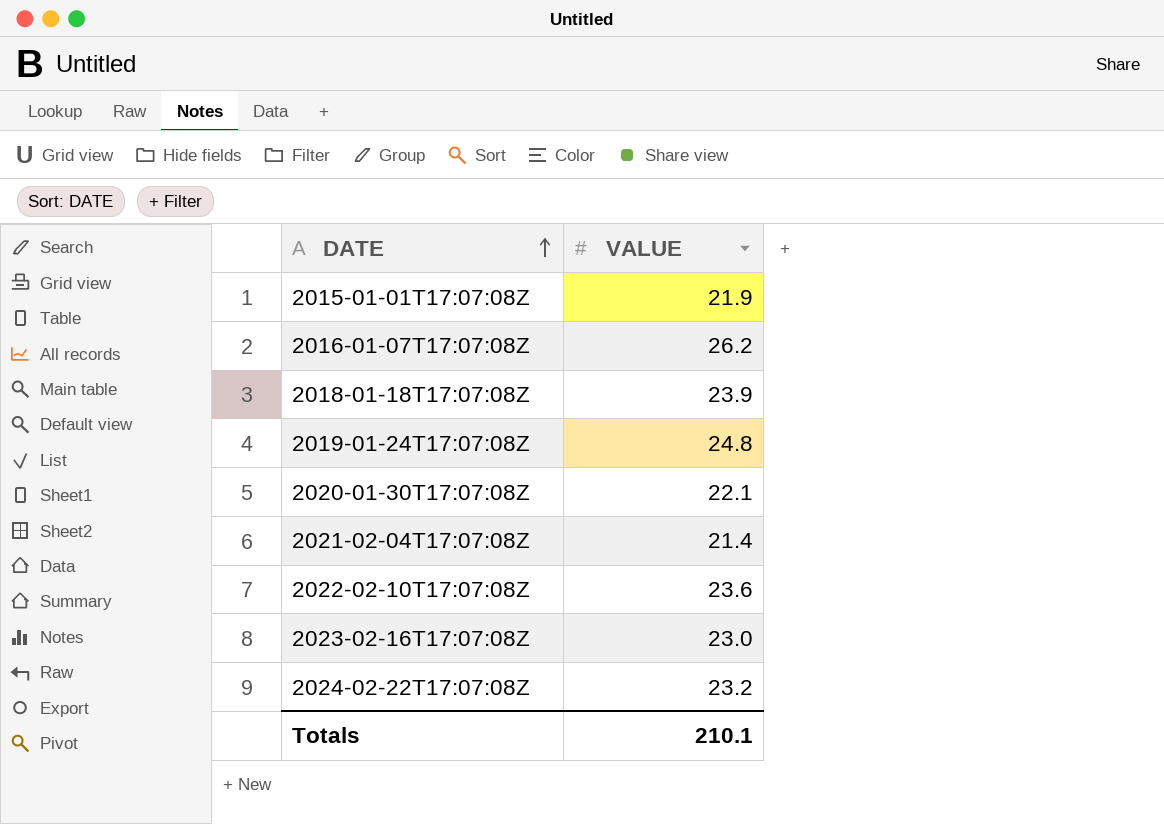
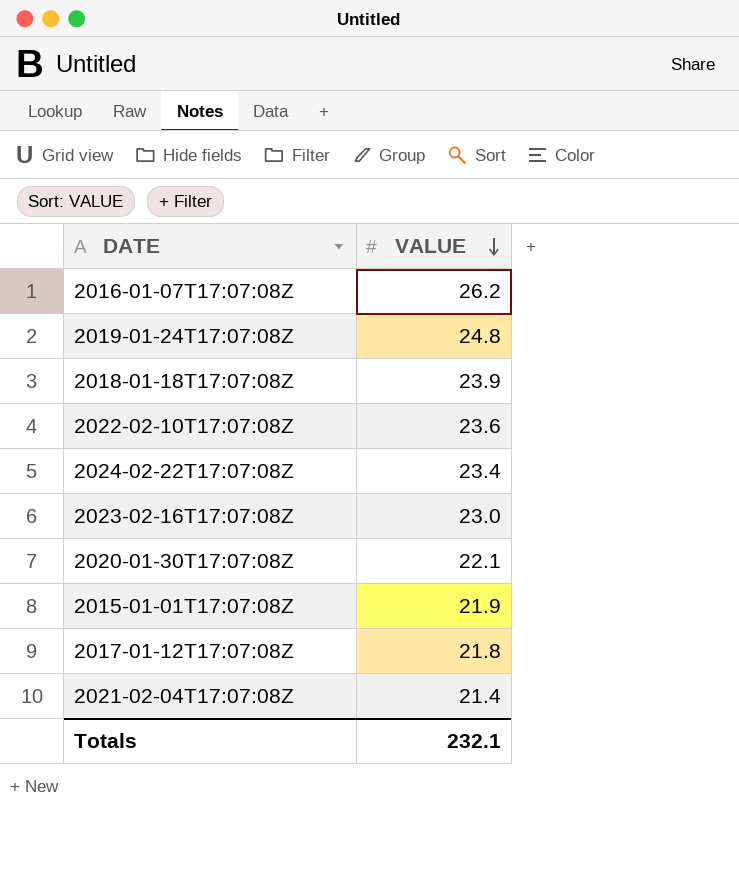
row order: DATE ascending -> VALUE descending
2024-02-22T17:07:08Z | VALUE: 23.2 -> 23.4
row 2017-01-12T17:07:08Z: none -> 21.8
Totals | VALUE: 210.1 -> 232.1

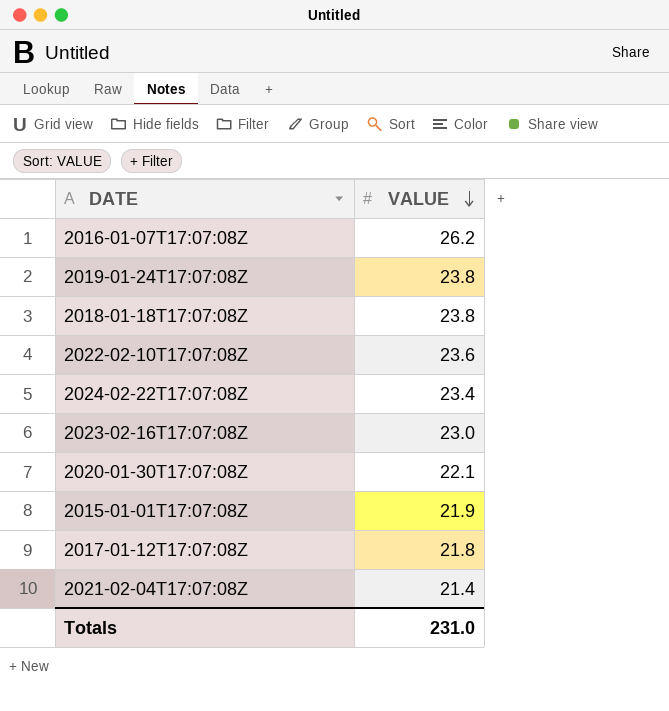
2019-01-24T17:07:08Z | VALUE: 24.8 -> 23.8
2018-01-18T17:07:08Z | VALUE: 23.9 -> 23.8
Totals | VALUE: 232.1 -> 231.0

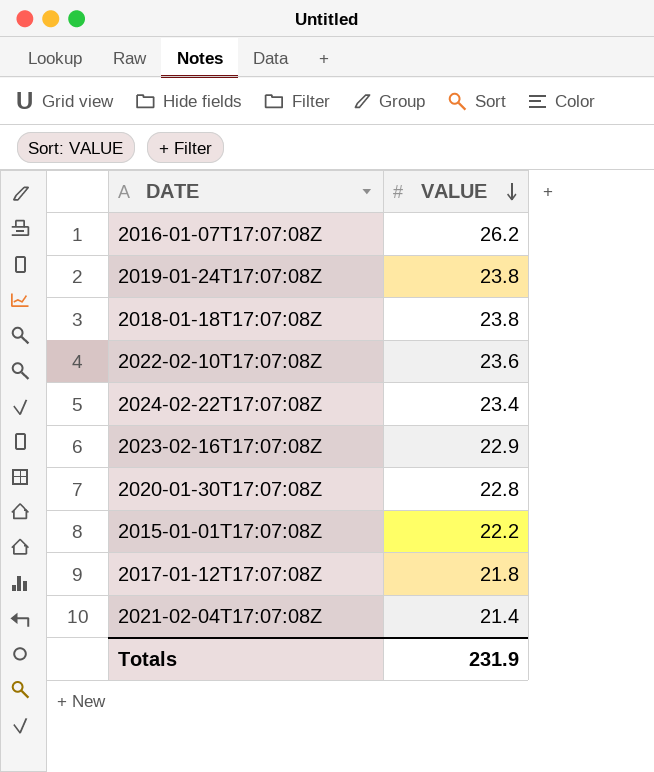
2023-02-16T17:07:08Z | VALUE: 23.0 -> 22.9
2020-01-30T17:07:08Z | VALUE: 22.1 -> 22.8
2015-01-01T17:07:08Z | VALUE: 21.9 -> 22.2
Totals | VALUE: 231.0 -> 231.9

